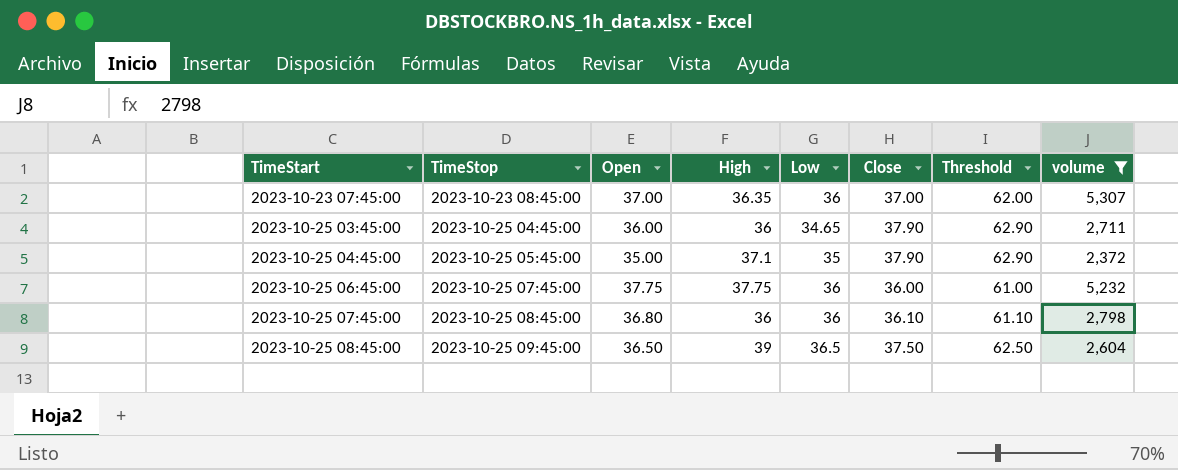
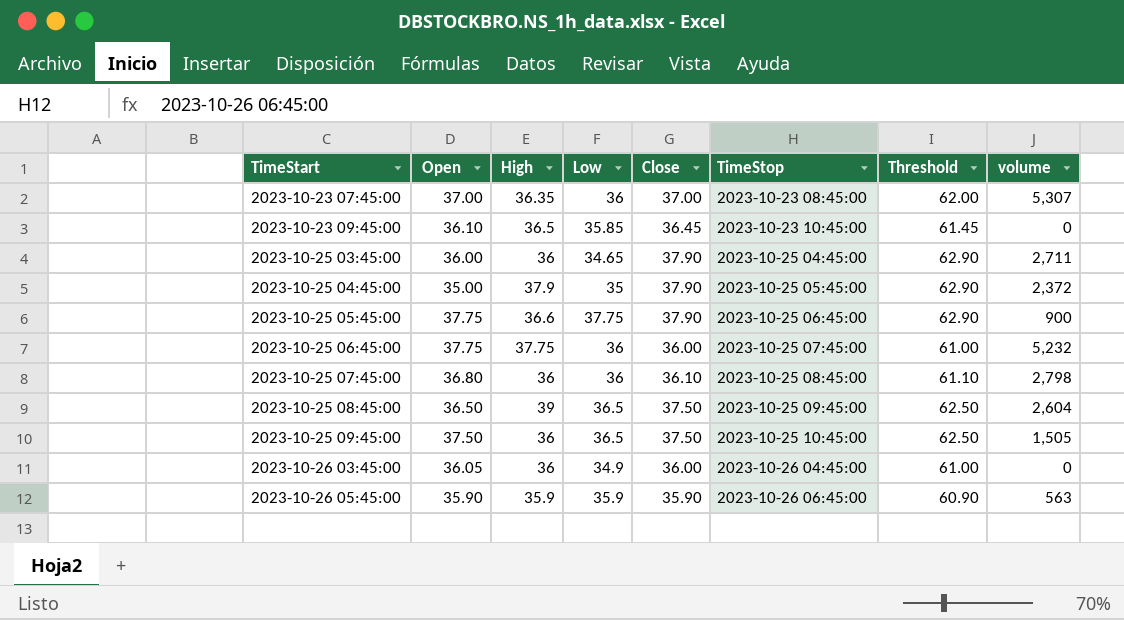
filter: volume >= 2,372 -> none
column TimeStop | position: 2 -> 6
2023-10-25 04:45:00 | High: 37.1 -> 37.9

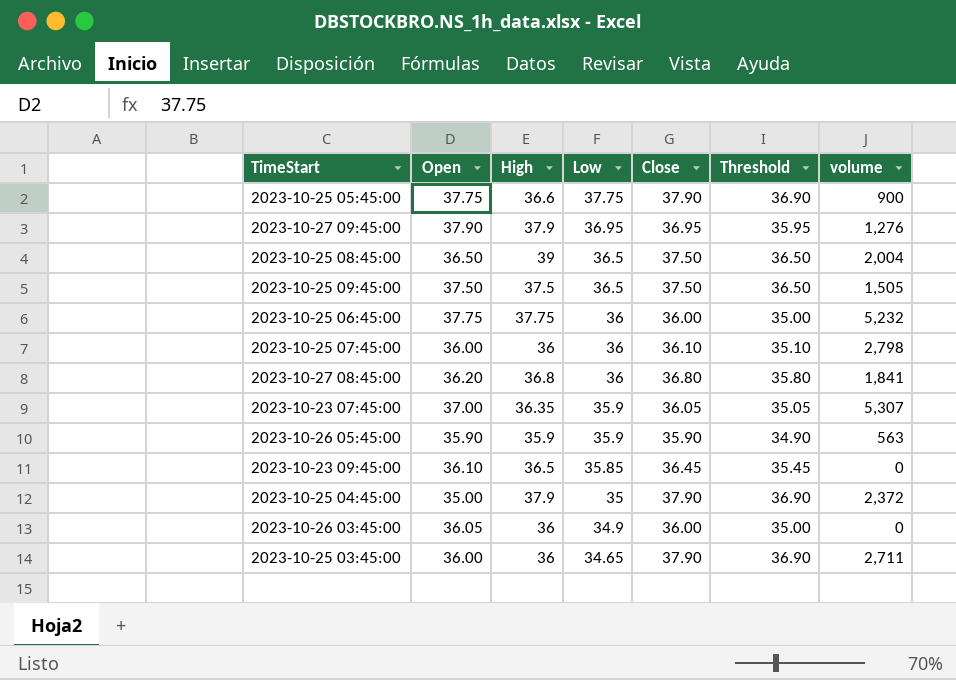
row order: TimeStart ascending -> Low descending
column TimeStop | position: 6 -> none
column Threshold | formula: [Close] + 25 -> [Close] - 1
row 2023-10-27 09:45:00: none -> 37.90 | 37.9 | 36.95 | 36.95 | 35.95 | 1,276
2023-10-25 08:45:00 | volume: 2,604 -> 2,004
2023-10-25 09:45:00 | High: 36 -> 37.5
2023-10-25 07:45:00 | Open: 36.80 -> 36.00
row 2023-10-27 08:45:00: none -> 36.20 | 36.8 | 36 | 36.80 | 35.80 | 1,841
2023-10-23 07:45:00 | Low: 36 -> 35.9
2023-10-23 07:45:00 | Close: 37.00 -> 36.05

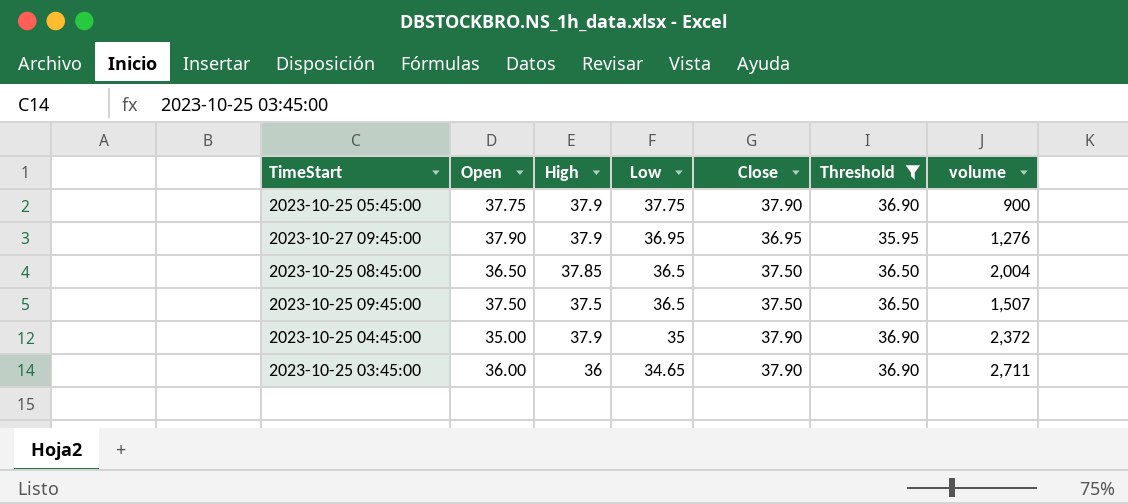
filter: none -> Threshold >= 35.95
2023-10-25 05:45:00 | High: 36.6 -> 37.9
2023-10-25 08:45:00 | High: 39 -> 37.85
2023-10-25 09:45:00 | volume: 1,505 -> 1,507

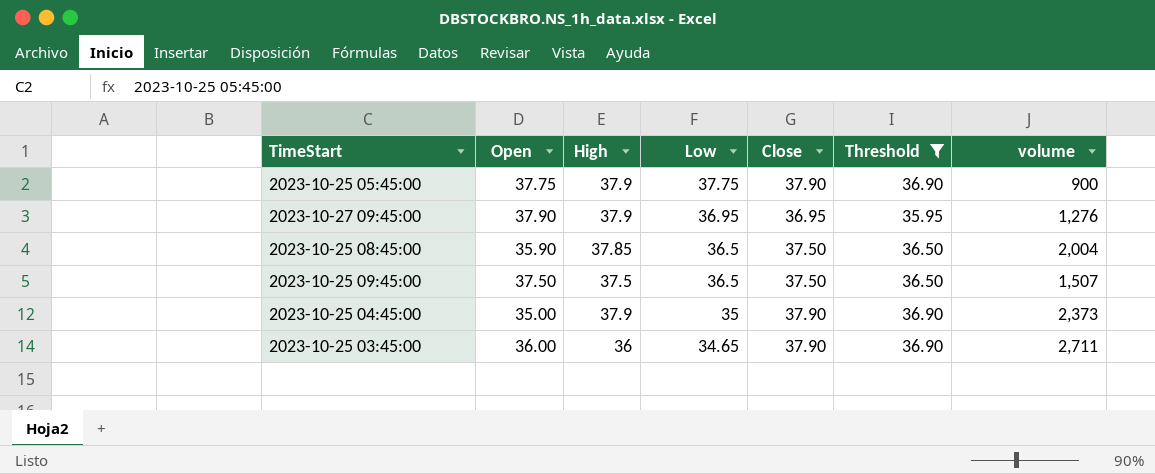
2023-10-25 08:45:00 | Open: 36.50 -> 35.90
2023-10-25 04:45:00 | volume: 2,372 -> 2,373

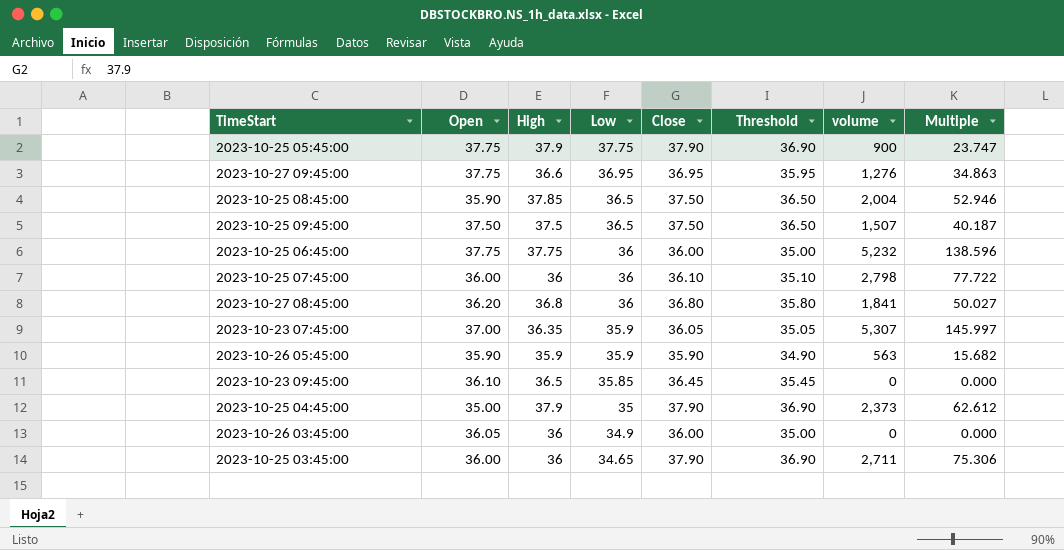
filter: Threshold >= 35.95 -> none
column Multiple | formula: none -> [volume] / [High]
2023-10-27 09:45:00 | Open: 37.90 -> 37.75
2023-10-27 09:45:00 | High: 37.9 -> 36.6

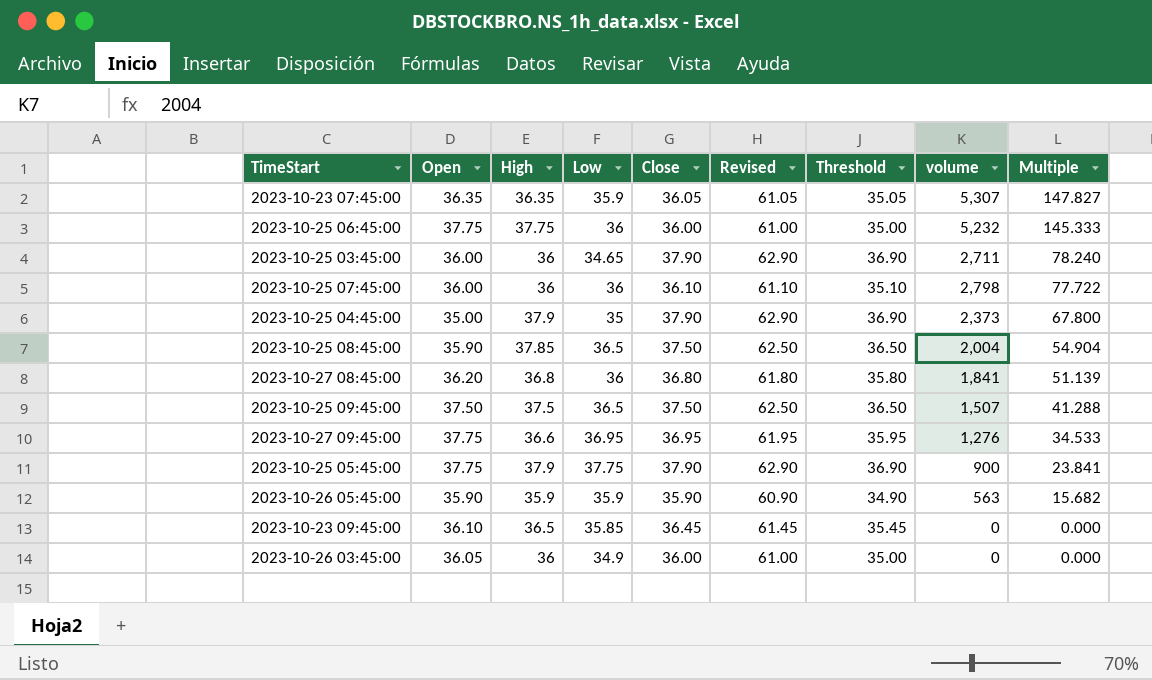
row order: Low descending -> Multiple descending
column Revised | formula: none -> [Close] + 25
column Multiple | formula: [volume] / [High] -> [volume] / [Low]
2023-10-23 07:45:00 | Open: 37.00 -> 36.35

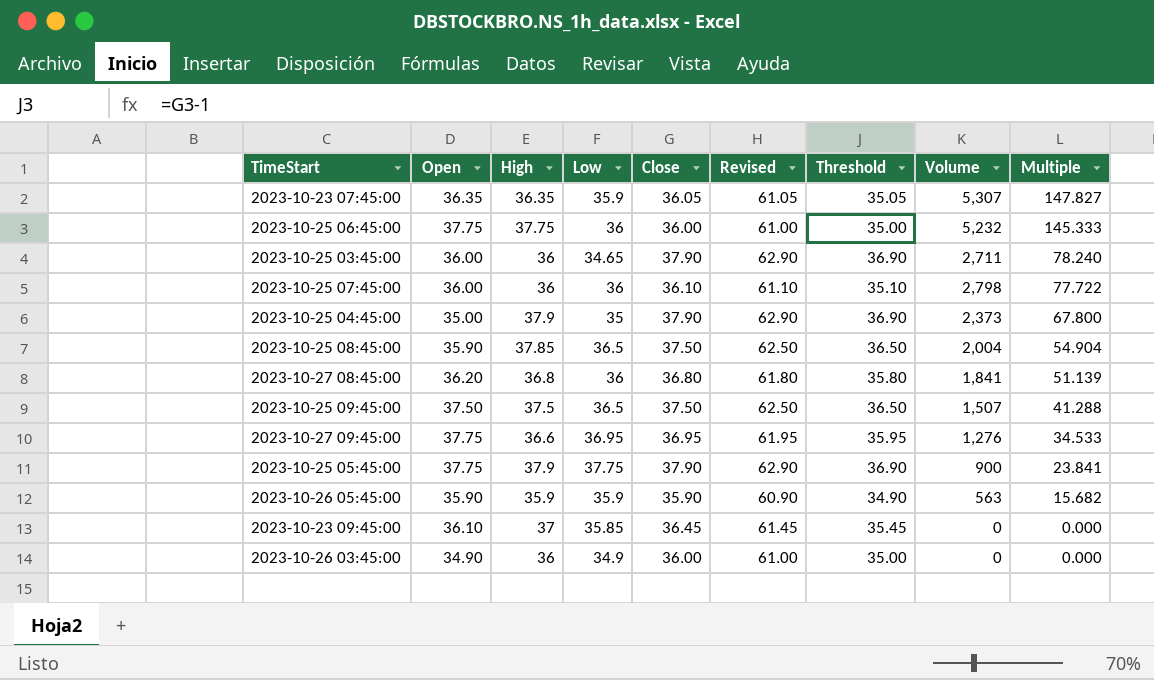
column name: volume -> Volume
2023-10-23 09:45:00 | High: 36.5 -> 37
2023-10-26 03:45:00 | Open: 36.05 -> 34.90

